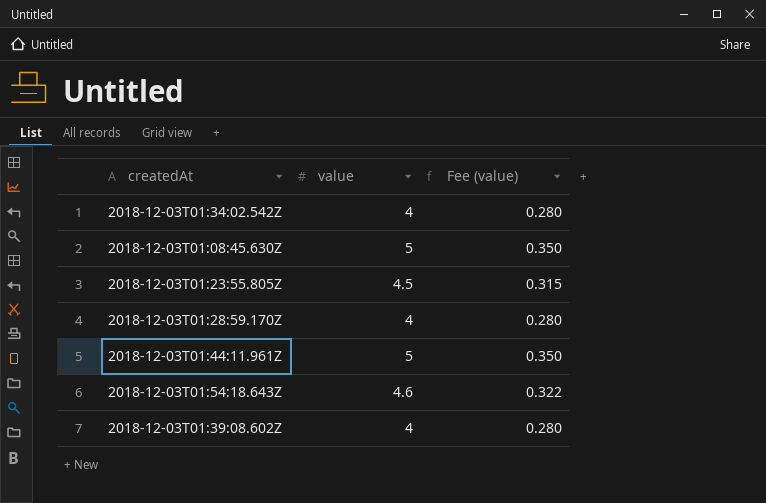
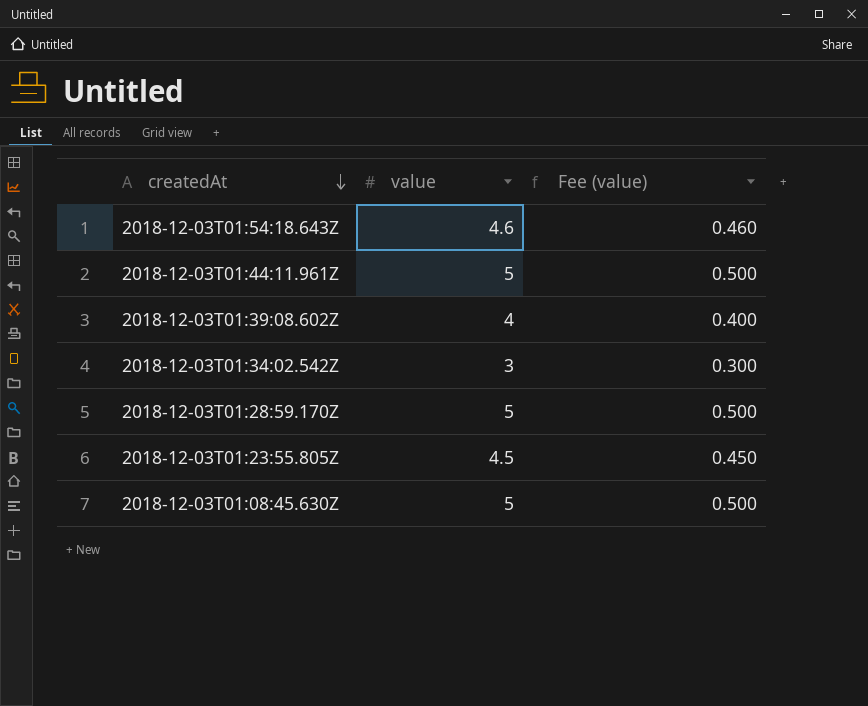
row order: none -> createdAt descending
column Fee (value) | formula: [value] * 0.07 -> [value] * 0.1
2018-12-03T01:34:02.542Z | value: 4 -> 3
2018-12-03T01:28:59.170Z | value: 4 -> 5

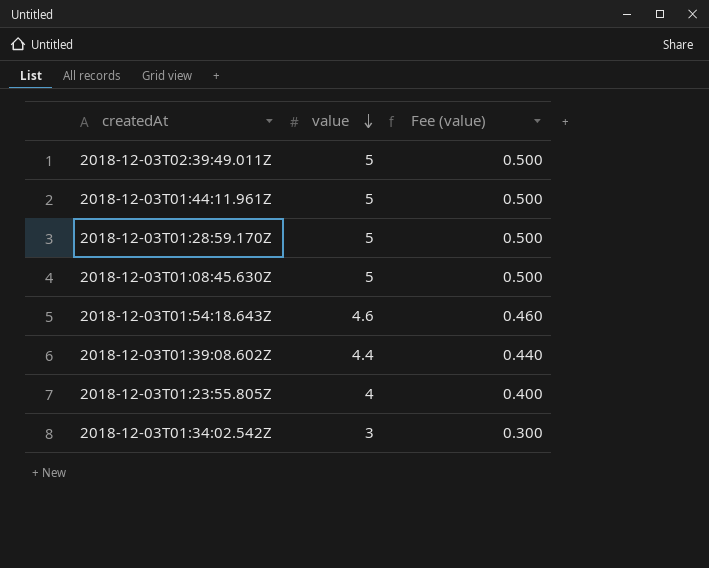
row order: createdAt descending -> value descending
row 2018-12-03T02:39:49.011Z: none -> 5 | 0.500
2018-12-03T01:39:08.602Z | value: 4 -> 4.4
2018-12-03T01:39:08.602Z | Fee (value): 0.400 -> 0.440
2018-12-03T01:23:55.805Z | value: 4.5 -> 4
2018-12-03T01:23:55.805Z | Fee (value): 0.450 -> 0.400

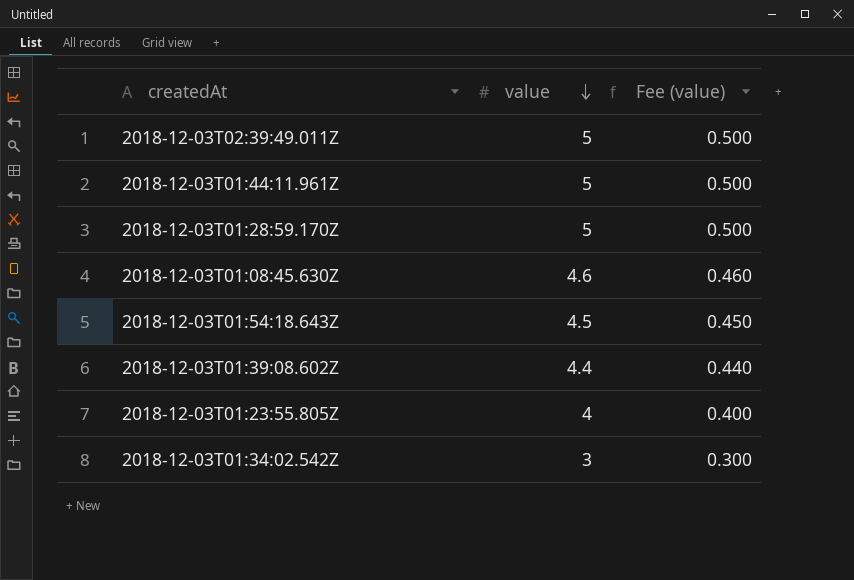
2018-12-03T01:08:45.630Z | value: 5 -> 4.6
2018-12-03T01:08:45.630Z | Fee (value): 0.500 -> 0.460
2018-12-03T01:54:18.643Z | value: 4.6 -> 4.5
2018-12-03T01:54:18.643Z | Fee (value): 0.460 -> 0.450

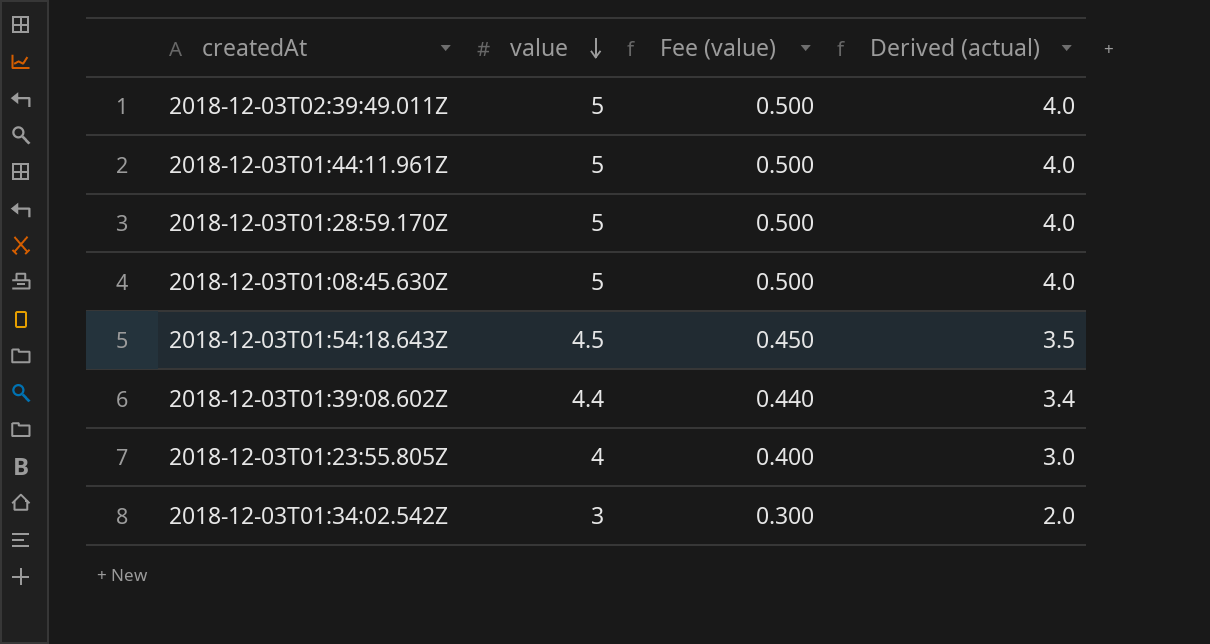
column Derived (actual) | formula: none -> [value] - 1
2018-12-03T01:08:45.630Z | value: 4.6 -> 5
2018-12-03T01:08:45.630Z | Fee (value): 0.460 -> 0.500

